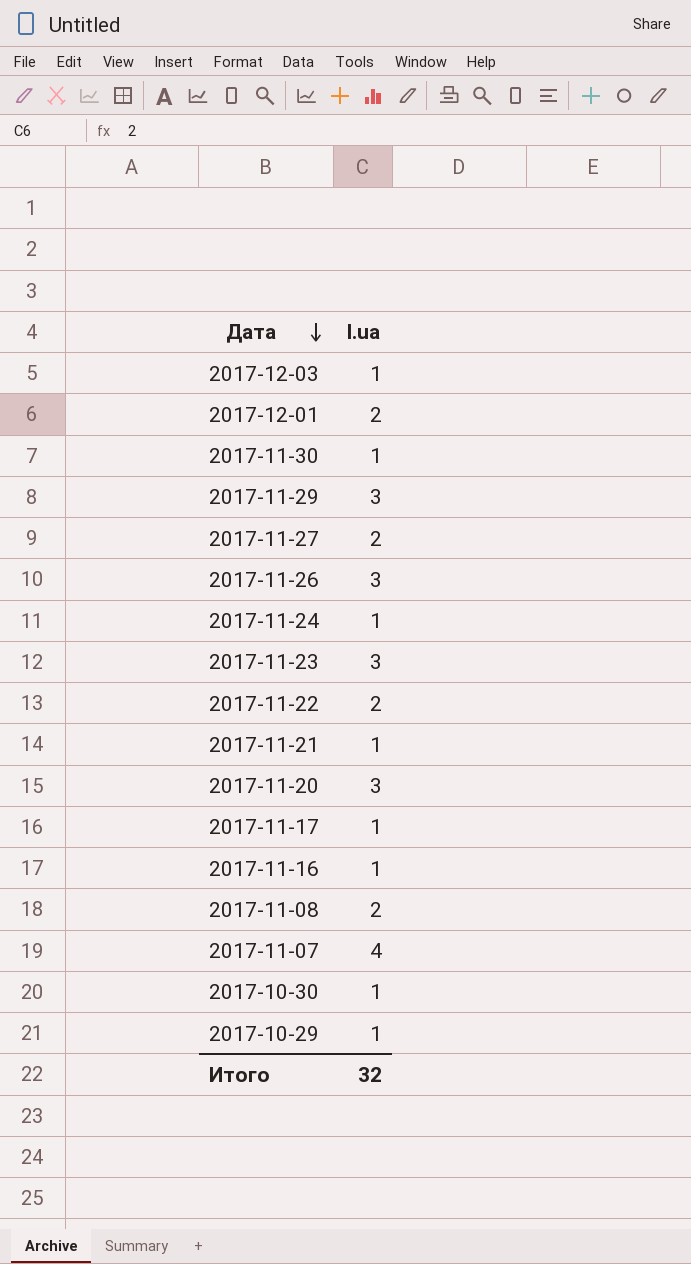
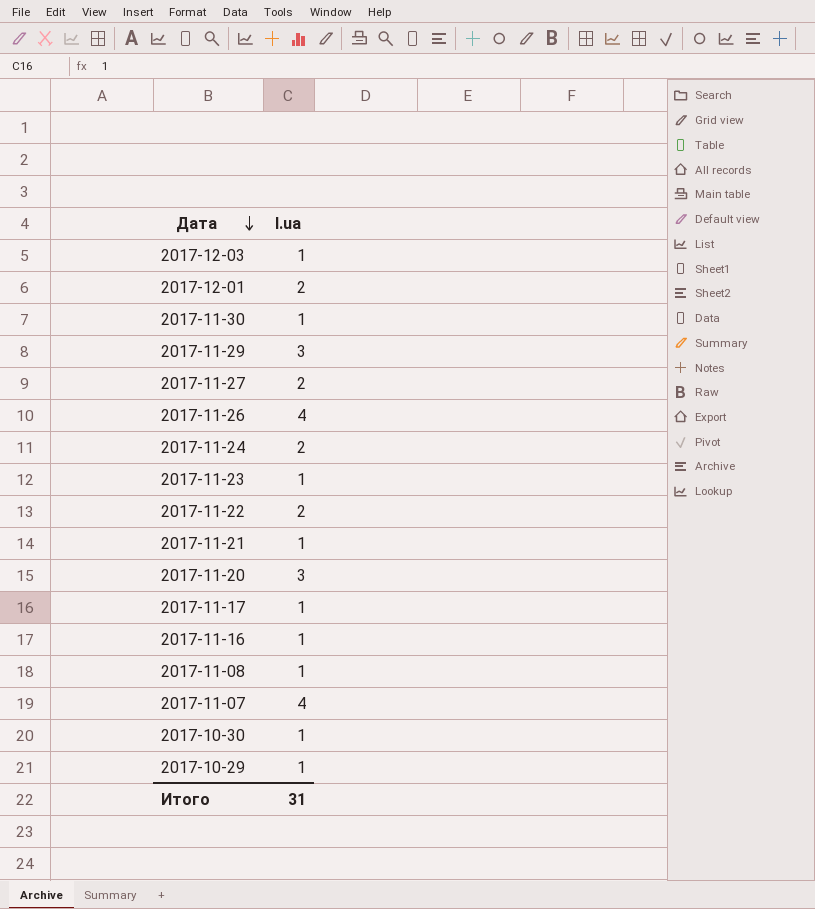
2017-11-26 | I.ua: 3 -> 4
2017-11-24 | I.ua: 1 -> 2
2017-11-23 | I.ua: 3 -> 1
2017-11-08 | I.ua: 2 -> 1
Итого | I.ua: 32 -> 31

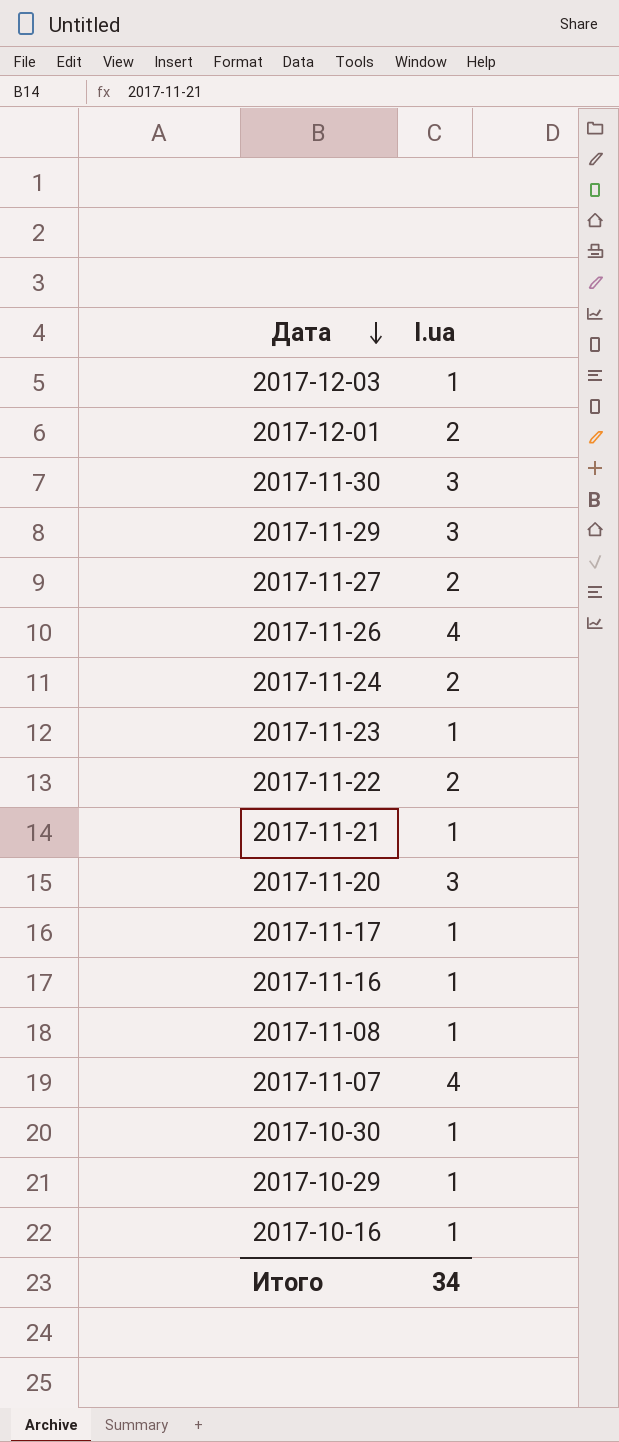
2017-11-30 | I.ua: 1 -> 3
row 2017-10-16: none -> 1
Итого | I.ua: 31 -> 34

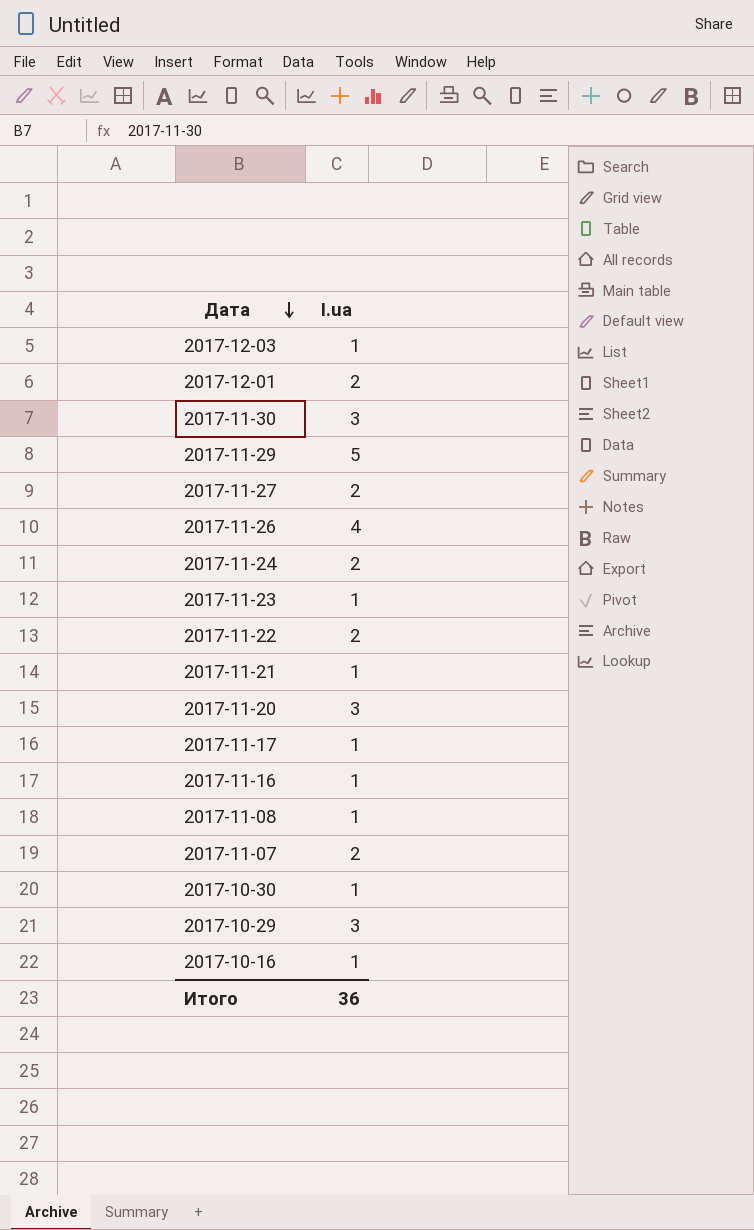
2017-11-29 | I.ua: 3 -> 5
2017-11-07 | I.ua: 4 -> 2
2017-10-29 | I.ua: 1 -> 3
Итого | I.ua: 34 -> 36

